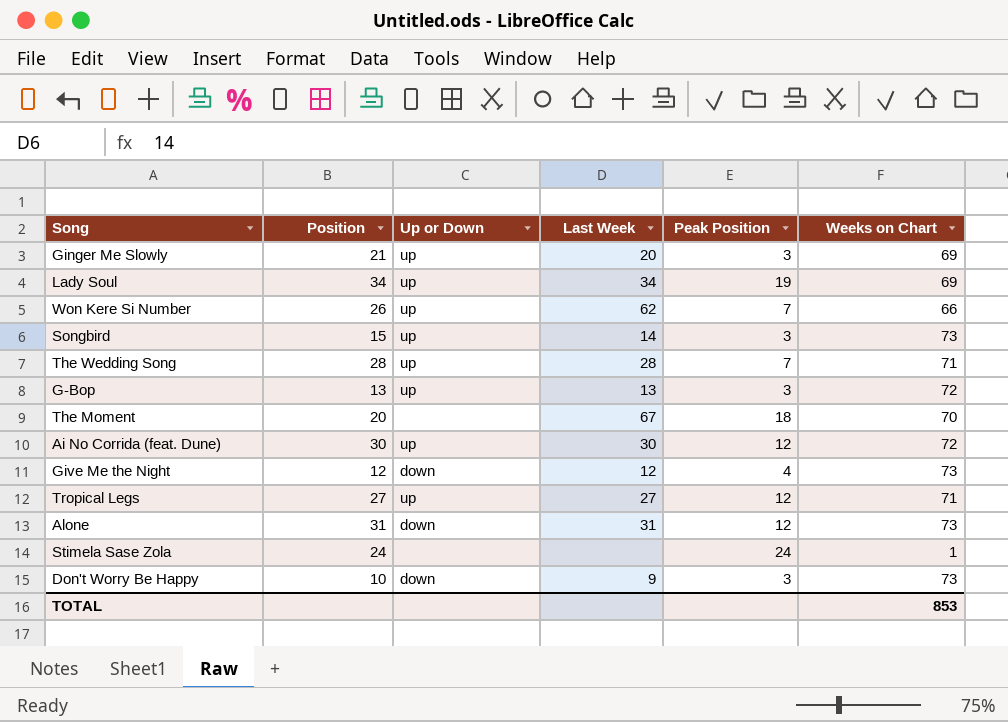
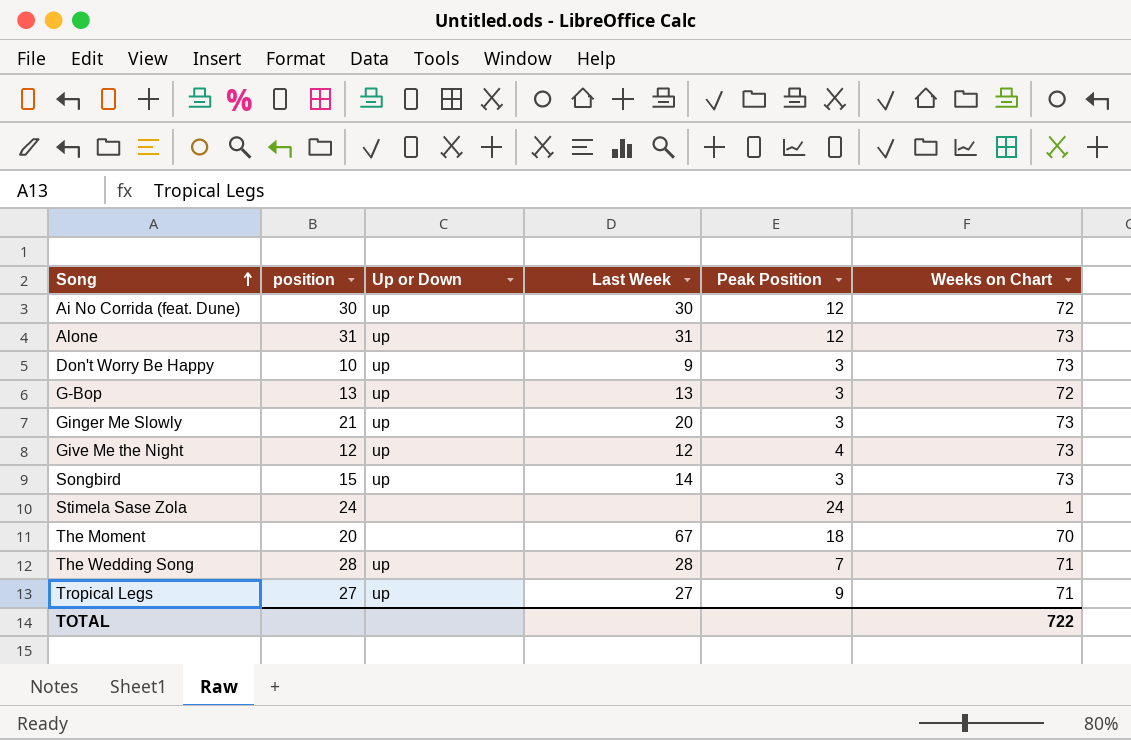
row order: none -> Song ascending
column name: Position -> position
row Lady Soul: 34 | up | 34 | 19 | 69 -> none
row Won Kere Si Number: 26 | up | 62 | 7 | 66 -> none
Alone | Up or Down: down -> up
Don't Worry Be Happy | Up or Down: down -> up
Ginger Me Slowly | Weeks on Chart: 69 -> 73
Give Me the Night | Up or Down: down -> up
Tropical Legs | Peak Position: 12 -> 9
TOTAL | Weeks on Chart: 853 -> 722

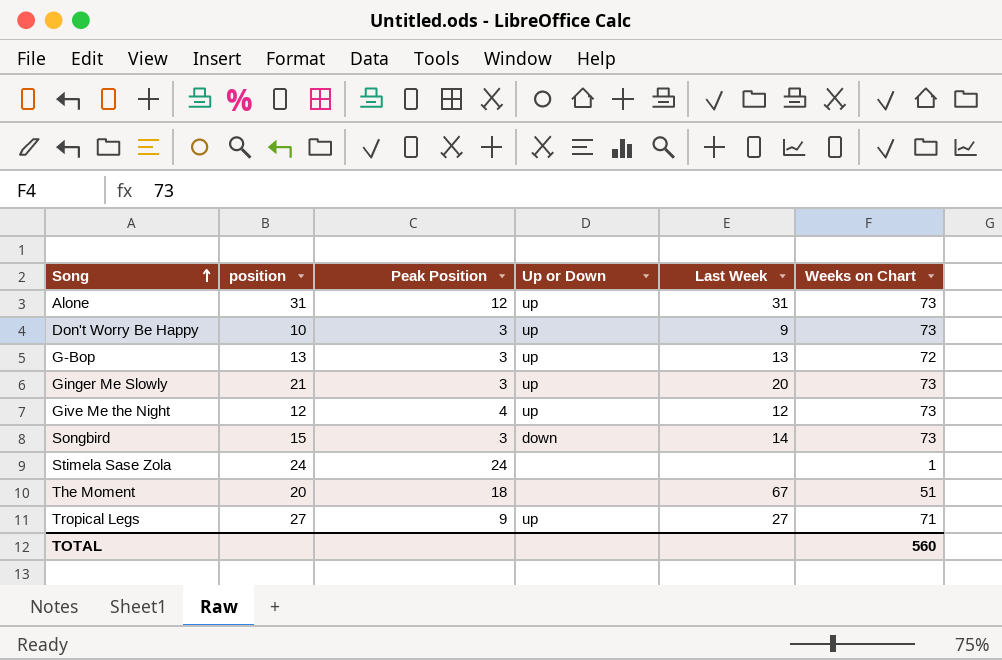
column Peak Position | position: 5 -> 3
row Ai No Corrida (feat. Dune): 30 | up | 30 | 12 | 72 -> none
row The Wedding Song: 28 | up | 28 | 7 | 71 -> none
Songbird | Up or Down: up -> down
The Moment | Weeks on Chart: 70 -> 51
TOTAL | Weeks on Chart: 722 -> 560

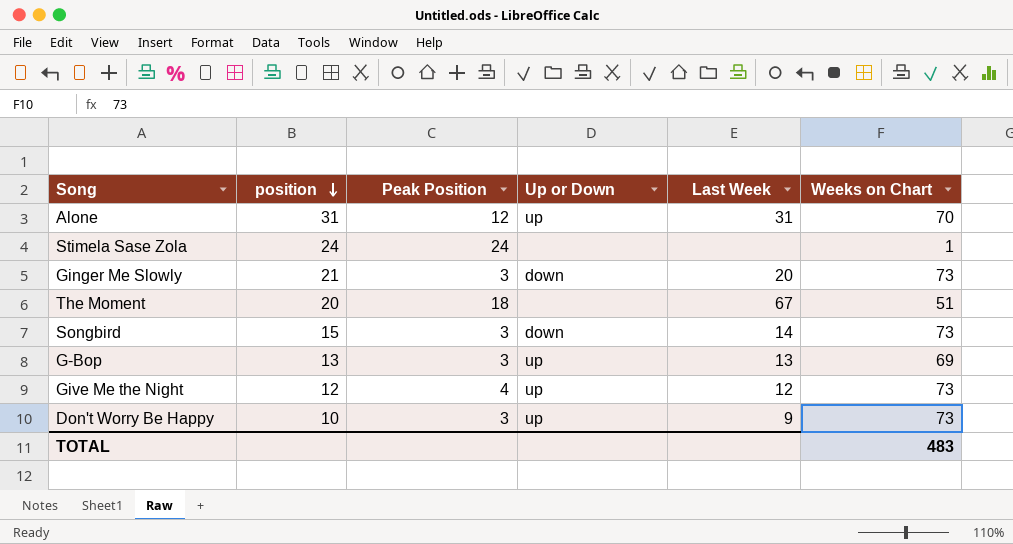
row order: Song ascending -> position descending
row Tropical Legs: 27 | 9 | up | 27 | 71 -> none
Alone | Weeks on Chart: 73 -> 70
Ginger Me Slowly | Up or Down: up -> down
G-Bop | Weeks on Chart: 72 -> 69
TOTAL | Weeks on Chart: 560 -> 483

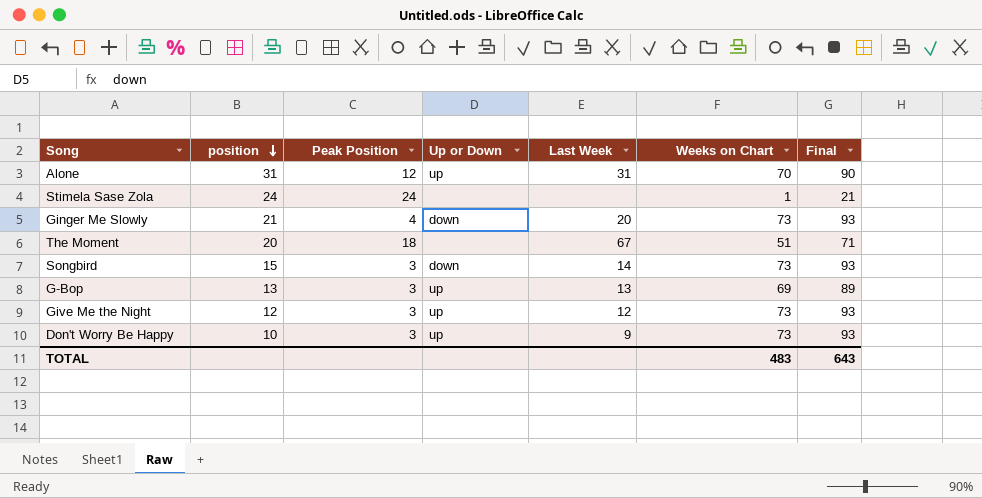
column Final | formula: none -> [Weeks on Chart] + 20
Ginger Me Slowly | Peak Position: 3 -> 4
Give Me the Night | Peak Position: 4 -> 3

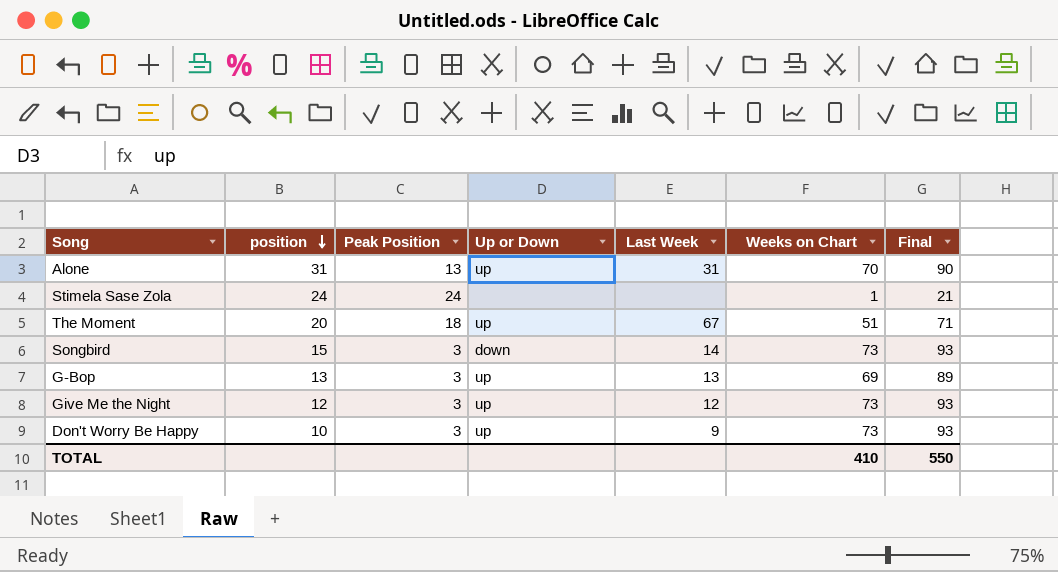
row Ginger Me Slowly: 21 | 4 | down | 20 | 73 | 93 -> none
Alone | Peak Position: 12 -> 13
The Moment | Up or Down: none -> up
TOTAL | Weeks on Chart: 483 -> 410
TOTAL | Final: 643 -> 550

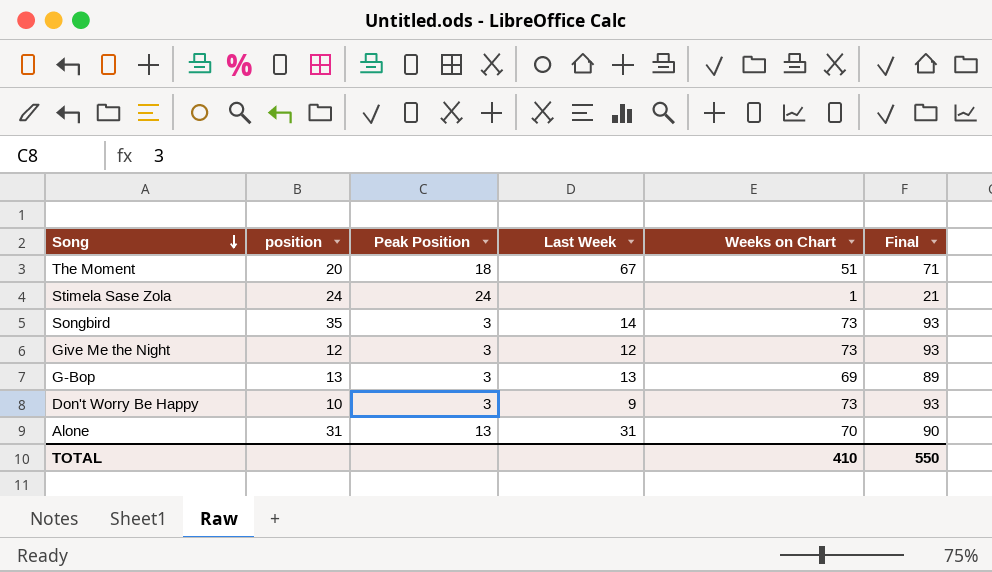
row order: position descending -> Song descending
column Up or Down | position: 4 -> none
Songbird | position: 15 -> 35

